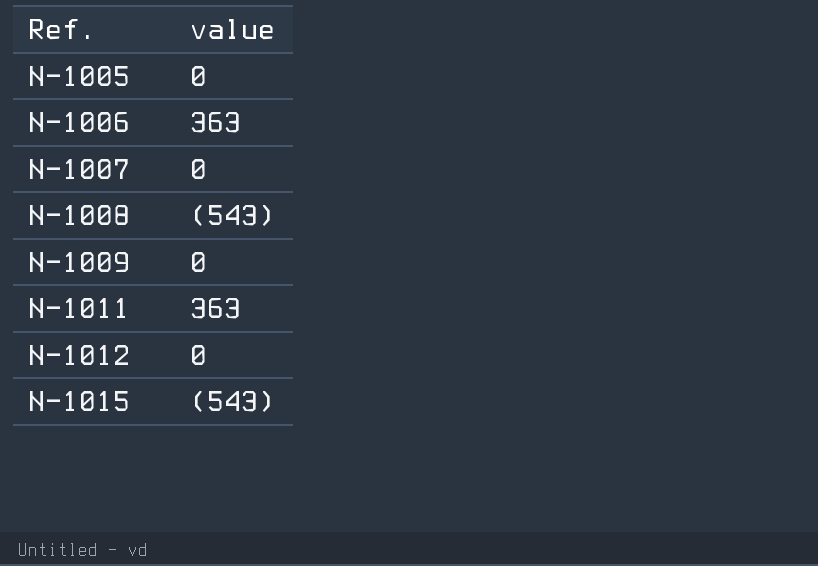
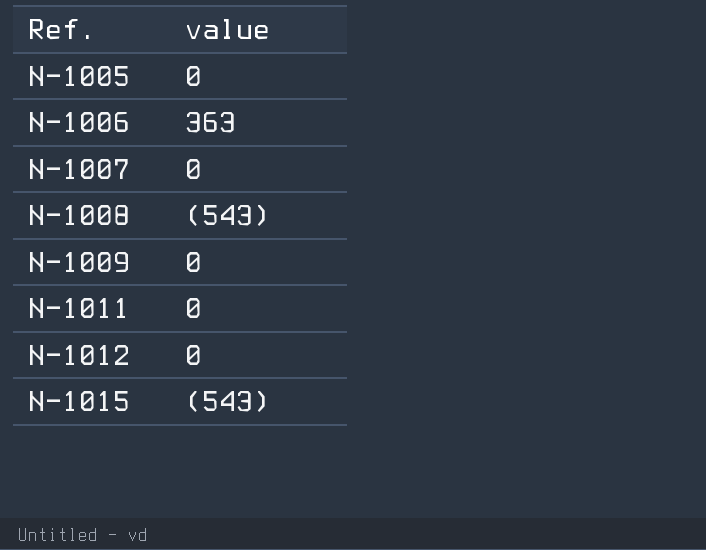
N-1011 | value: 363 -> 0

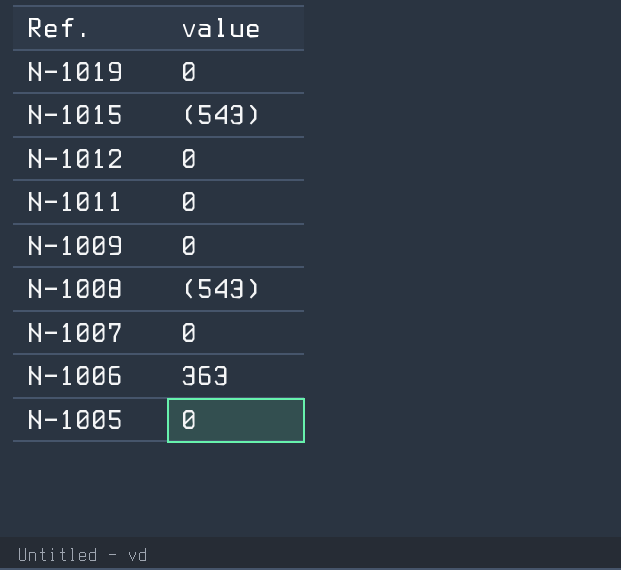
row order: Ref. ascending -> Ref. descending
row N-1019: none -> 0

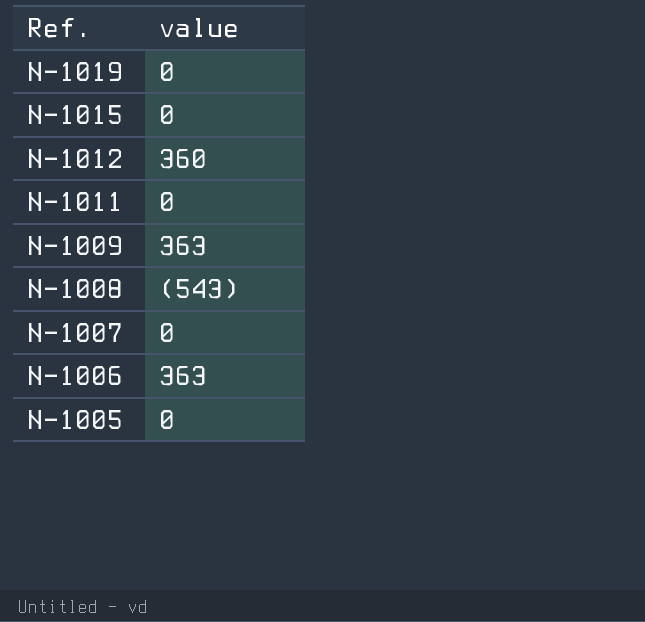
N-1015 | value: (543) -> 0
N-1012 | value: 0 -> 360
N-1009 | value: 0 -> 363

